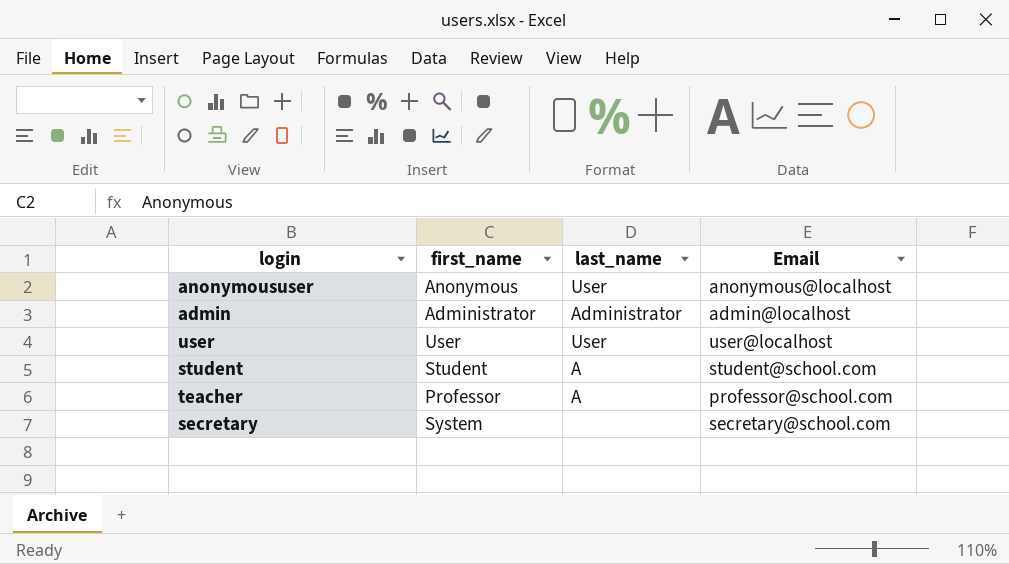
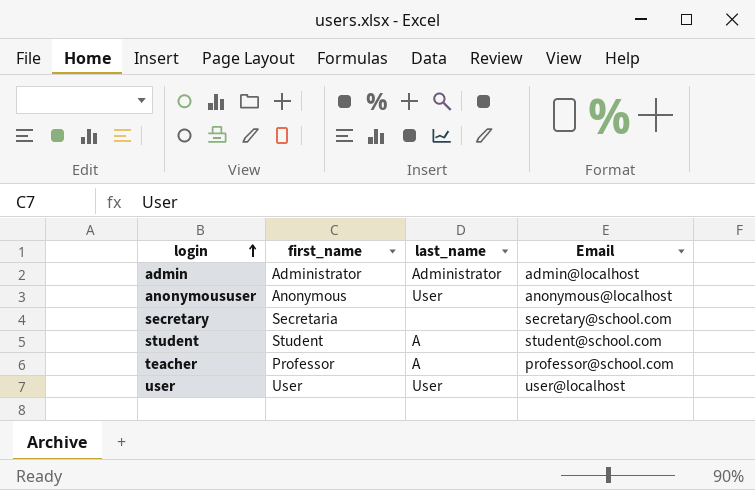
row order: none -> login ascending
secretary | first_name: System -> Secretaria

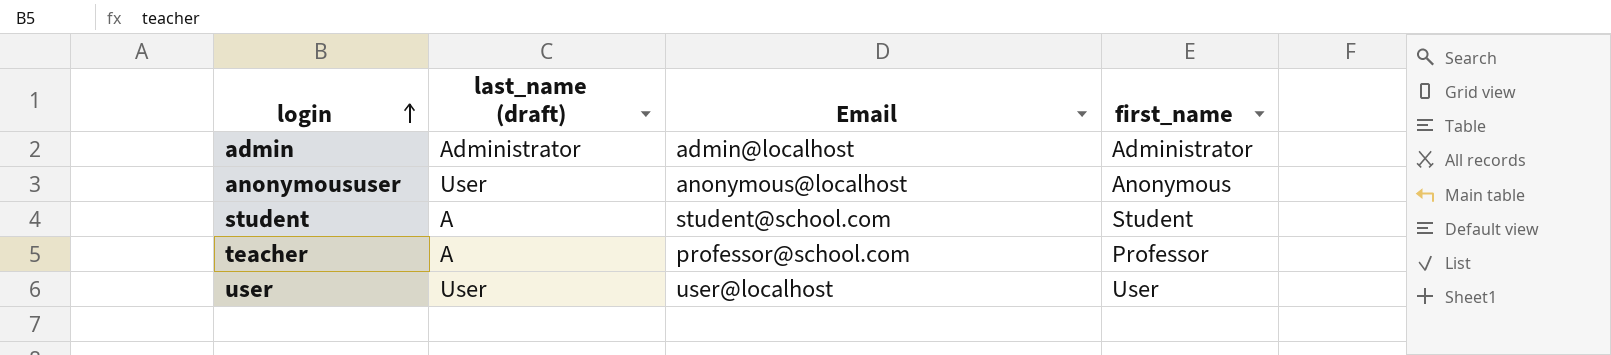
column name: last_name -> last_name (draft)
column first_name | position: 2 -> 4
row secretary: Secretaria | none | secretary@school.com -> none

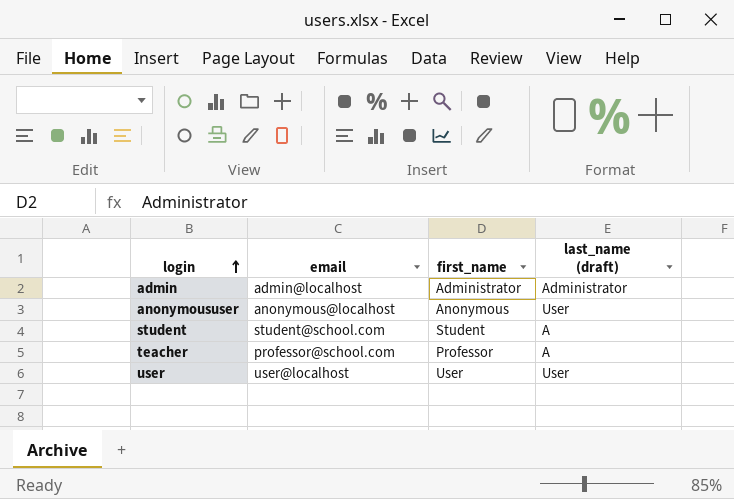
column name: Email -> email
column last_name (draft) | position: 2 -> 4

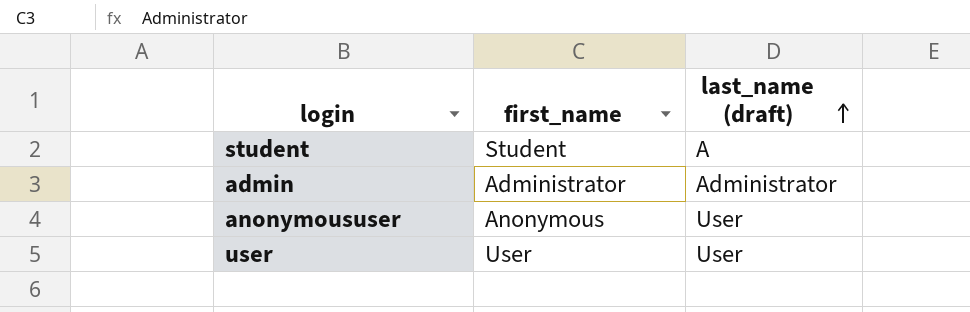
row order: login ascending -> last_name (draft) ascending
column email | position: 2 -> none
row teacher: professor@school.com | Professor | A -> none

